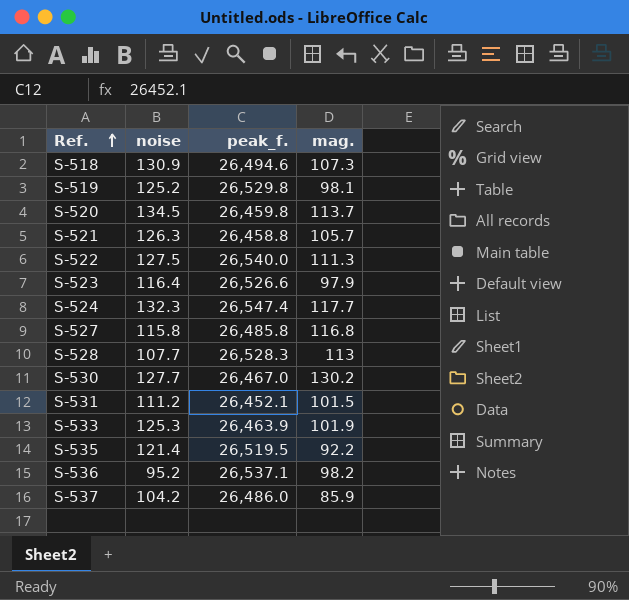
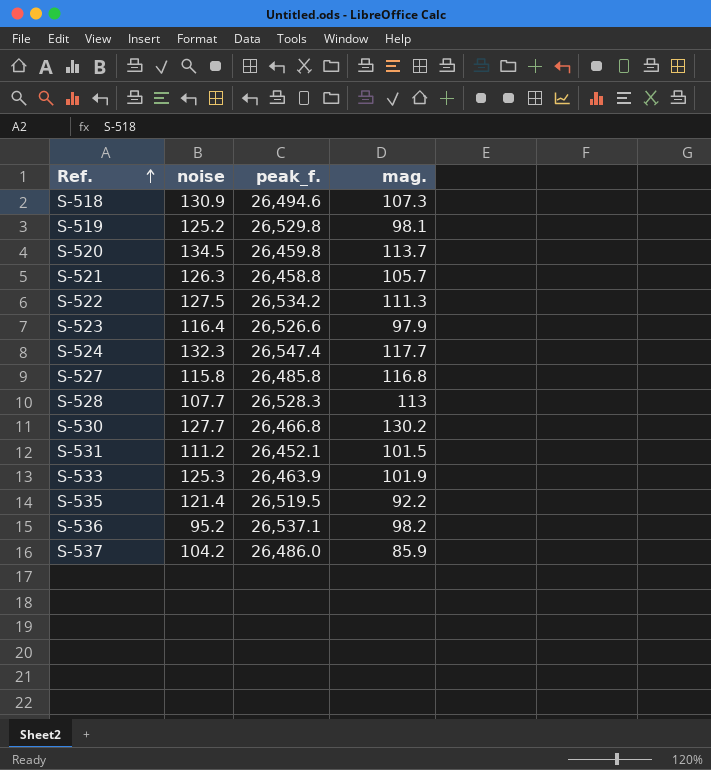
S-522 | peak_f.: 26,540.0 -> 26,534.2
S-530 | peak_f.: 26,467.0 -> 26,466.8

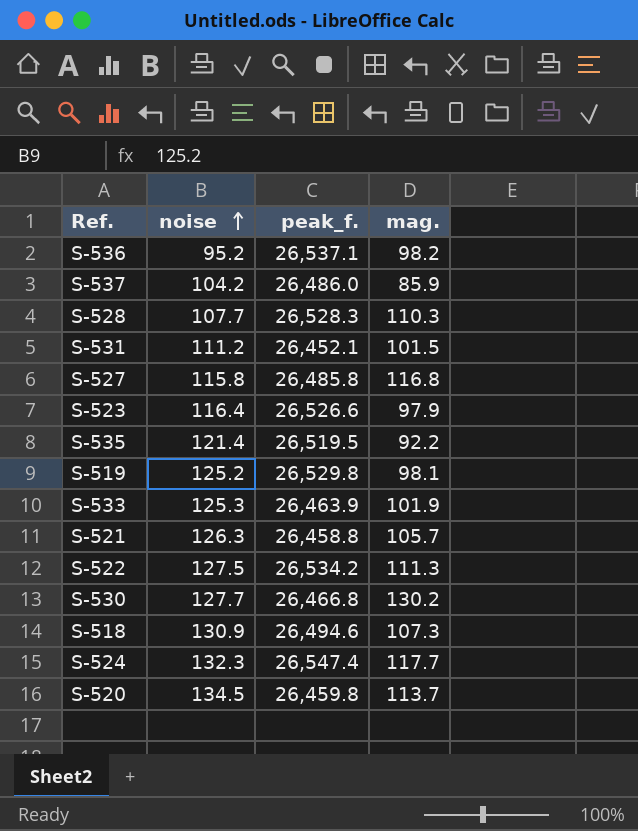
row order: Ref. ascending -> noise ascending
S-528 | mag.: 113 -> 110.3

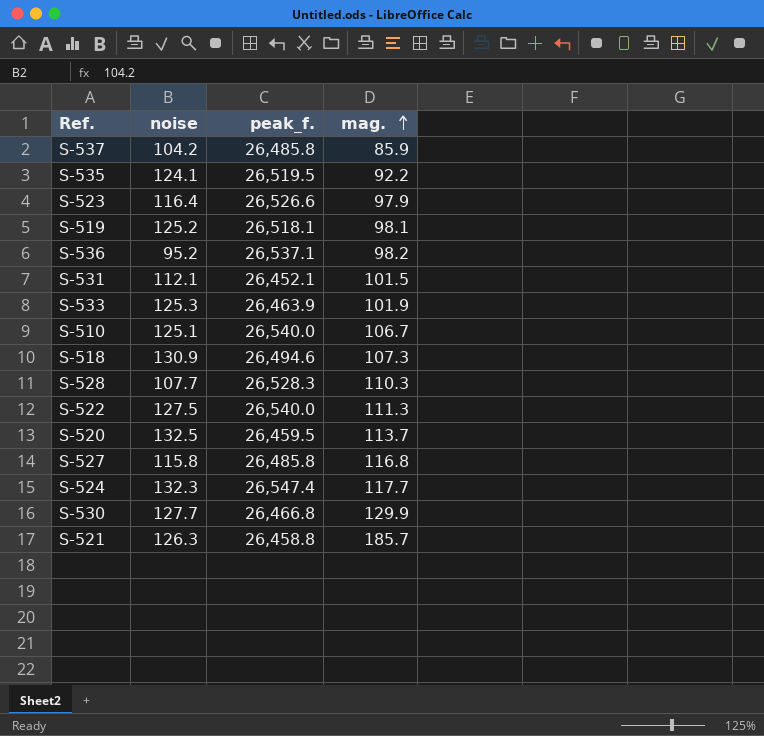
row order: noise ascending -> mag. ascending
S-537 | peak_f.: 26,486.0 -> 26,485.8
S-535 | noise: 121.4 -> 124.1
S-519 | peak_f.: 26,529.8 -> 26,518.1
S-531 | noise: 111.2 -> 112.1
row S-510: none -> 125.1 | 26,540.0 | 106.7
S-522 | peak_f.: 26,534.2 -> 26,540.0
S-520 | noise: 134.5 -> 132.5
S-520 | peak_f.: 26,459.8 -> 26,459.5
S-530 | mag.: 130.2 -> 129.9
S-521 | mag.: 105.7 -> 185.7

